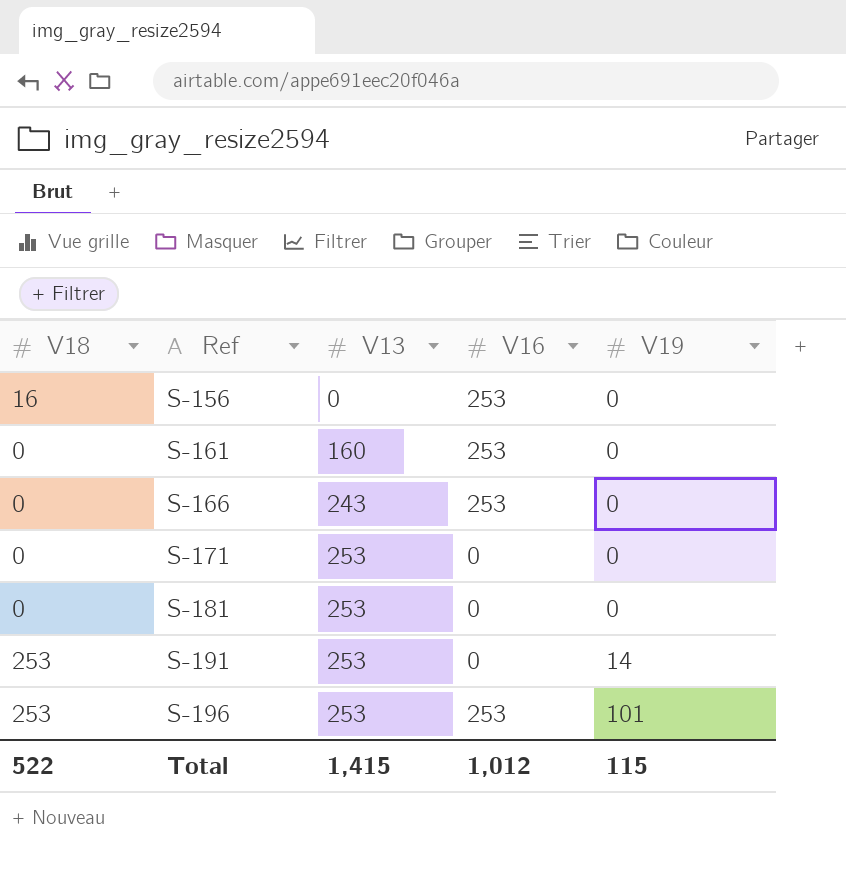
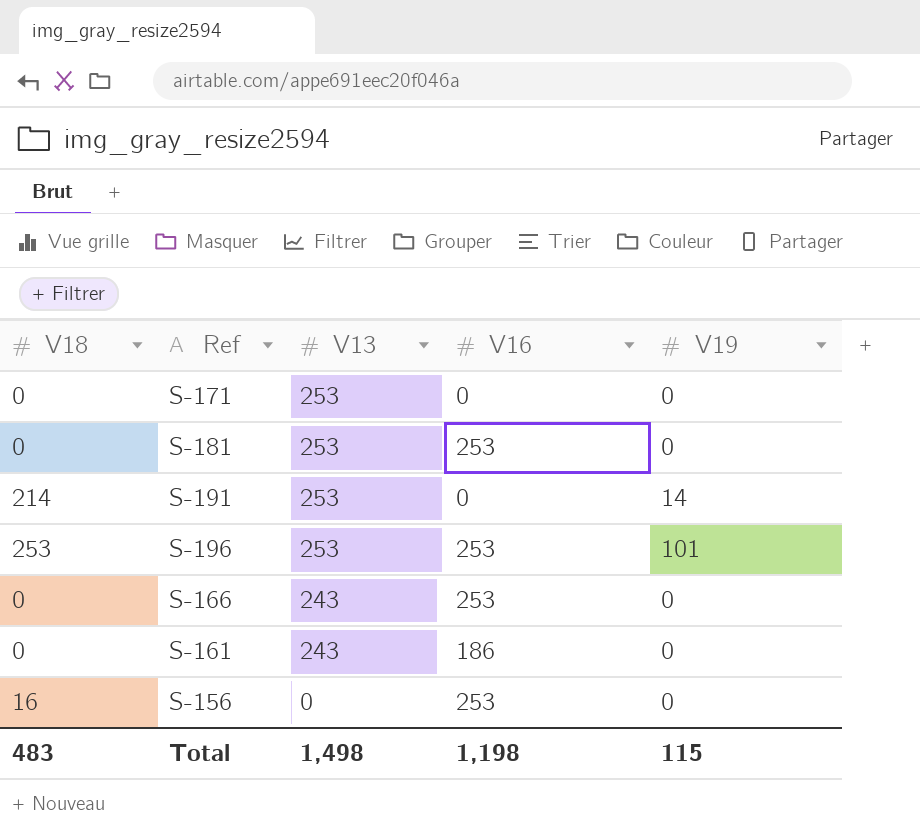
row order: Ref ascending -> V13 descending
S-181 | V16: 0 -> 253
S-191 | V18: 253 -> 214
S-161 | V13: 160 -> 243
S-161 | V16: 253 -> 186
Total | V18: 522 -> 483
Total | V13: 1,415 -> 1,498
Total | V16: 1,012 -> 1,198

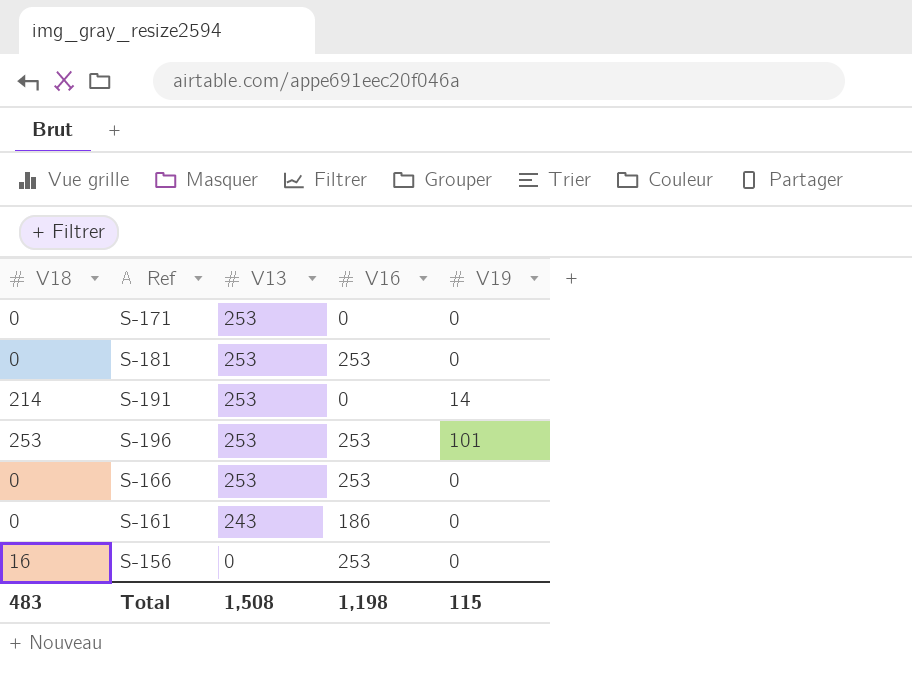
S-166 | V13: 243 -> 253
Total | V13: 1,498 -> 1,508

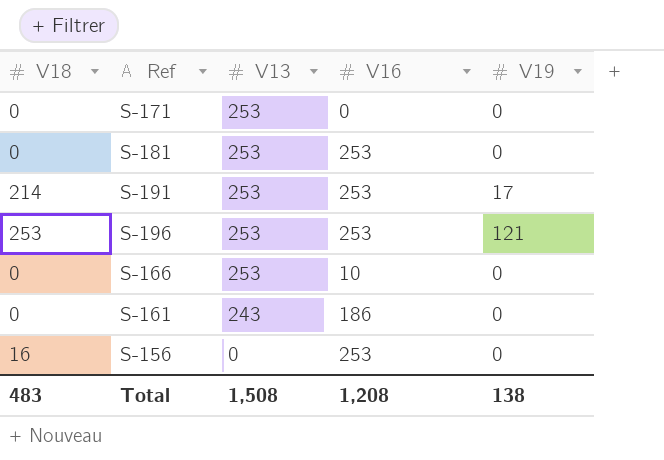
S-191 | V16: 0 -> 253
S-191 | V19: 14 -> 17
S-196 | V19: 101 -> 121
S-166 | V16: 253 -> 10
Total | V16: 1,198 -> 1,208
Total | V19: 115 -> 138

